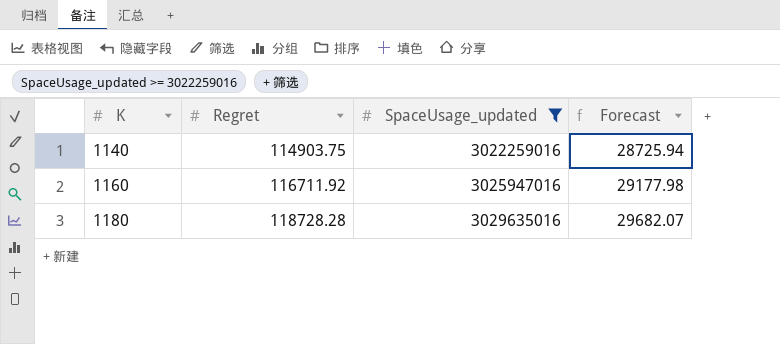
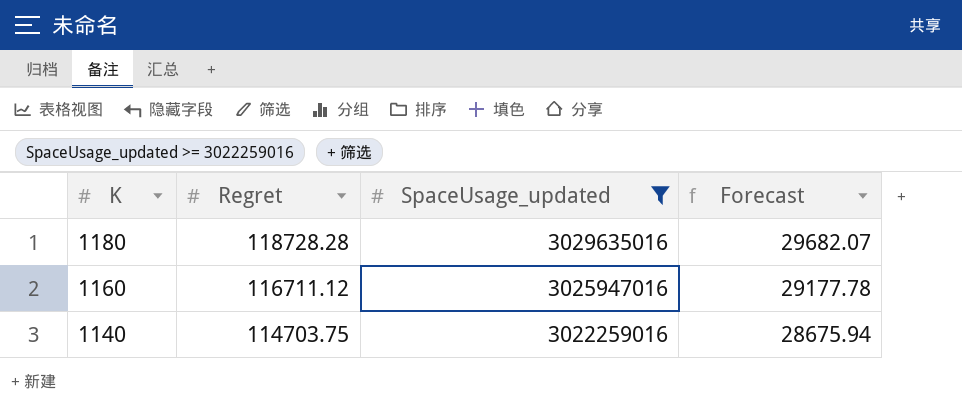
row order: K ascending -> K descending
1160 | Regret: 116711.92 -> 116711.12
1160 | Forecast: 29177.98 -> 29177.78
1140 | Regret: 114903.75 -> 114703.75
1140 | Forecast: 28725.94 -> 28675.94

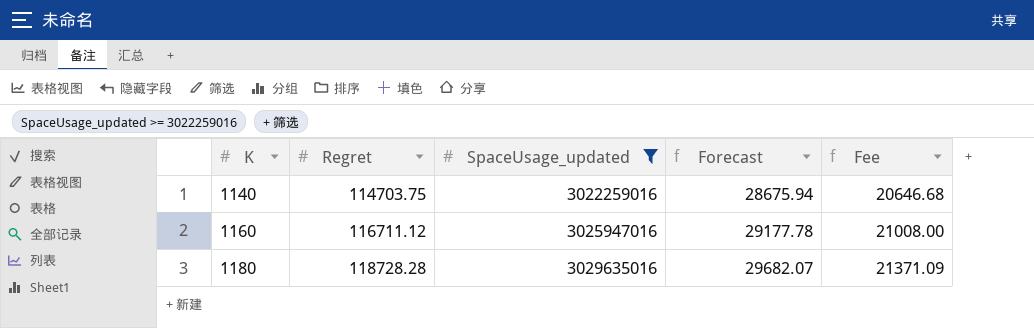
row order: K descending -> K ascending
column Fee | formula: none -> [Regret] * 0.18

